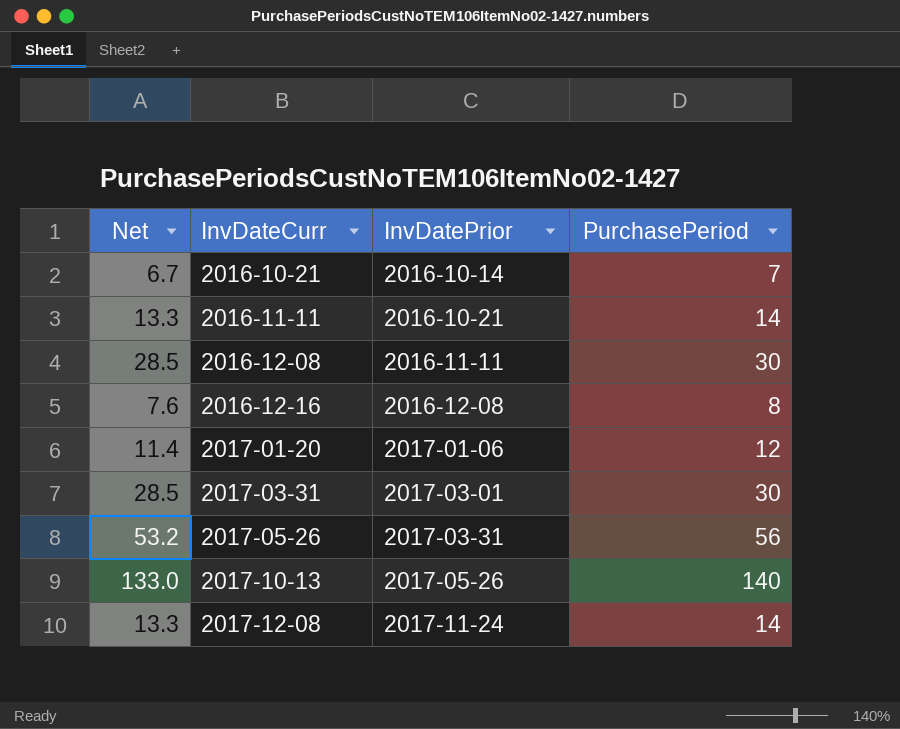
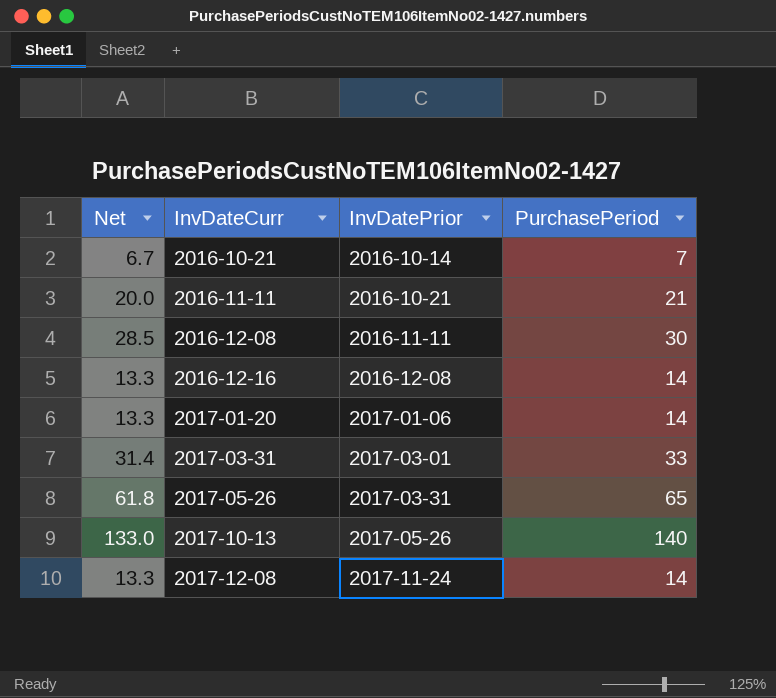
2016-11-11 | Net: 13.3 -> 20.0
2016-11-11 | PurchasePeriod: 14 -> 21
2016-12-16 | Net: 7.6 -> 13.3
2016-12-16 | PurchasePeriod: 8 -> 14
2017-01-20 | Net: 11.4 -> 13.3
2017-01-20 | PurchasePeriod: 12 -> 14
2017-03-31 | Net: 28.5 -> 31.4
2017-03-31 | PurchasePeriod: 30 -> 33
2017-05-26 | Net: 53.2 -> 61.8
2017-05-26 | PurchasePeriod: 56 -> 65

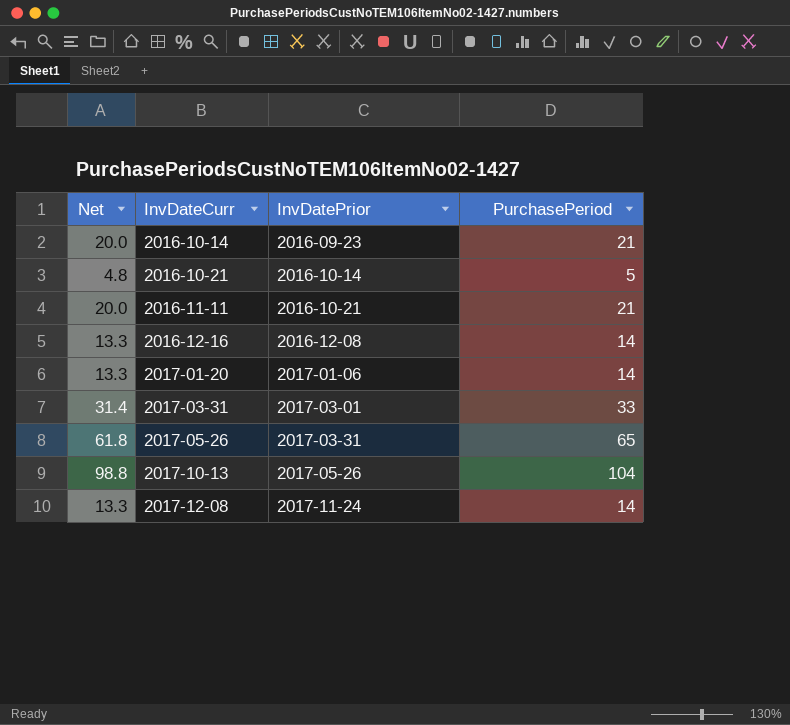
row 2016-12-08: 28.5 | 2016-11-11 | 30 -> none
row 2016-10-14: none -> 20.0 | 2016-09-23 | 21
2016-10-21 | Net: 6.7 -> 4.8
2016-10-21 | PurchasePeriod: 7 -> 5
2017-10-13 | Net: 133.0 -> 98.8
2017-10-13 | PurchasePeriod: 140 -> 104

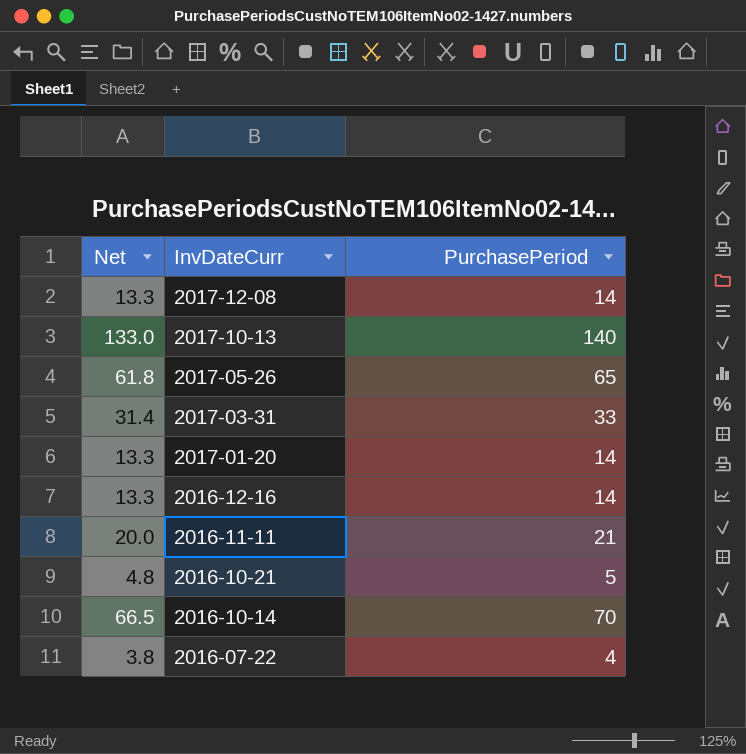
row order: InvDateCurr ascending -> InvDateCurr descending
column InvDatePrior | position: 3 -> none
2017-10-13 | Net: 98.8 -> 133.0
2017-10-13 | PurchasePeriod: 104 -> 140
2016-10-14 | Net: 20.0 -> 66.5
2016-10-14 | PurchasePeriod: 21 -> 70
row 2016-07-22: none -> 3.8 | 4

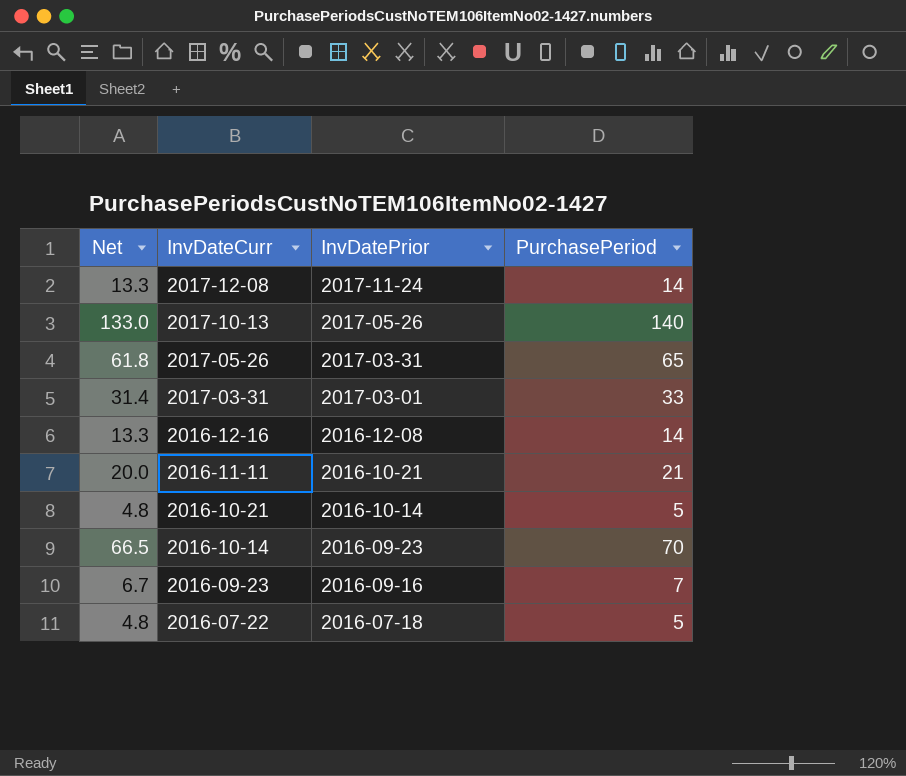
column InvDatePrior | position: none -> 3
row 2017-01-20: 13.3 | 14 -> none
row 2016-09-23: none -> 6.7 | 2016-09-16 | 7
2016-07-22 | Net: 3.8 -> 4.8
2016-07-22 | PurchasePeriod: 4 -> 5

